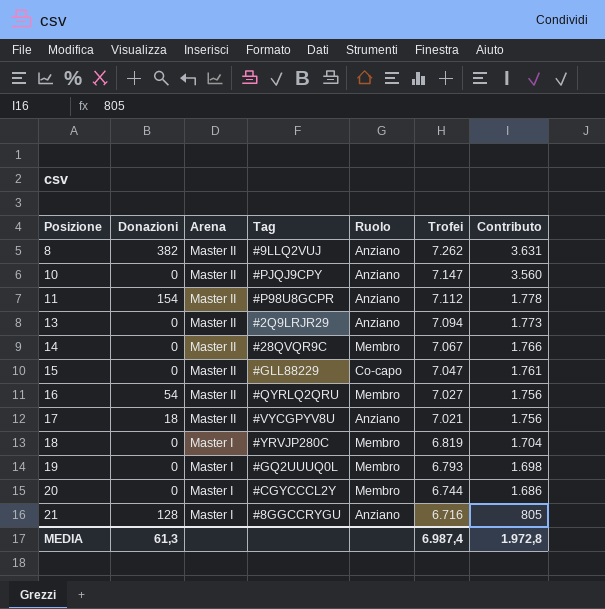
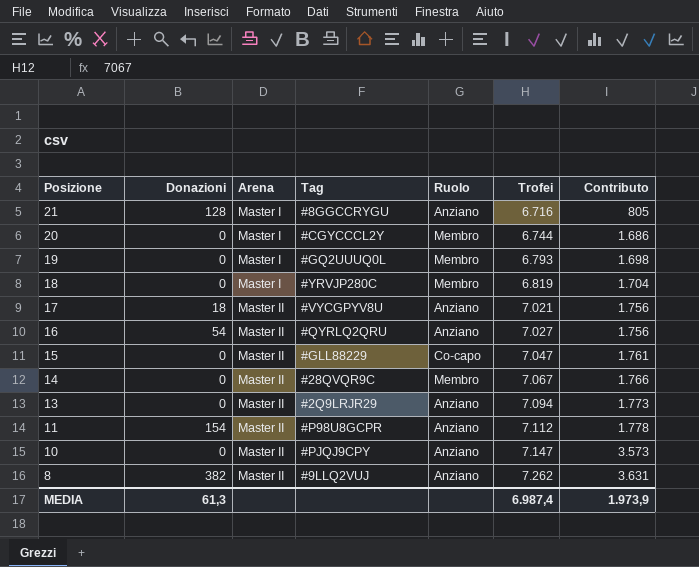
row order: Posizione ascending -> Posizione descending
16 | Ruolo: Membro -> Anziano
10 | Contributo: 3.560 -> 3.573
MEDIA | Contributo: 1.972,8 -> 1.973,9

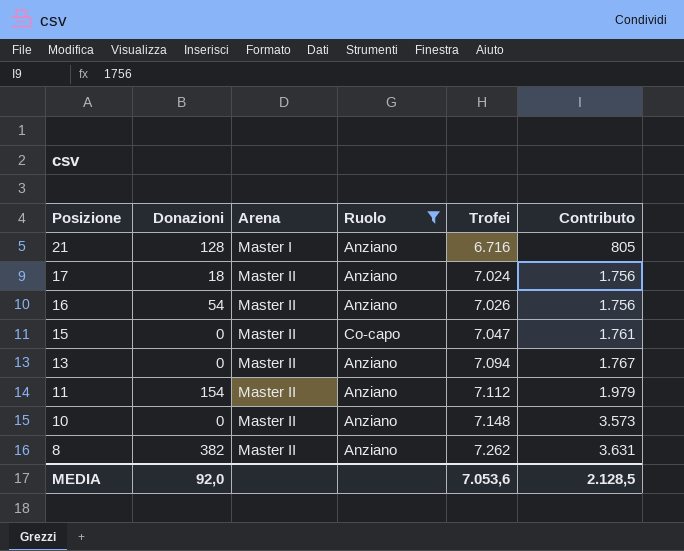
filter: none -> Ruolo != Membro
column Tag | position: 4 -> none
17 | Trofei: 7.021 -> 7.024
16 | Trofei: 7.027 -> 7.026
13 | Contributo: 1.773 -> 1.767
11 | Contributo: 1.778 -> 1.979
10 | Trofei: 7.147 -> 7.148
MEDIA | Donazioni: 61,3 -> 92,0
MEDIA | Trofei: 6.987,4 -> 7.053,6
MEDIA | Contributo: 1.973,9 -> 2.128,5

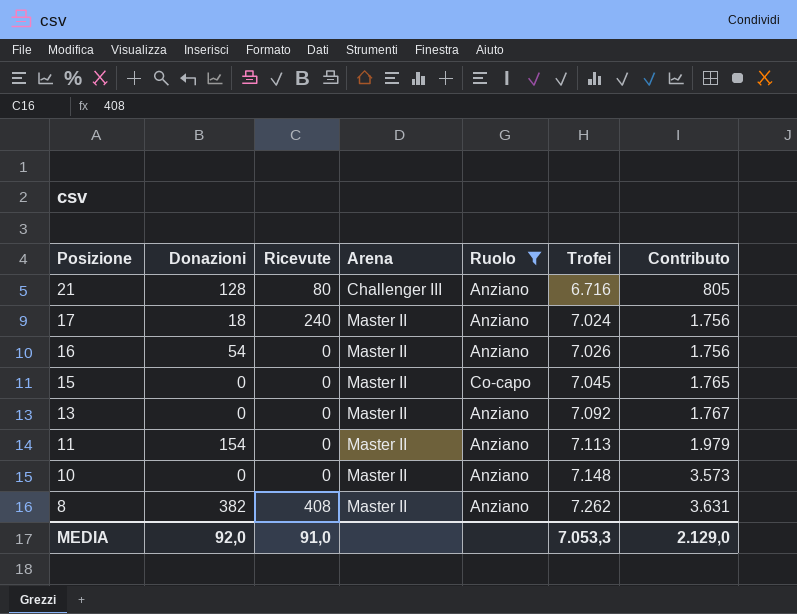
column Ricevute | position: none -> 3
21 | Arena: Master I -> Challenger III
15 | Trofei: 7.047 -> 7.045
15 | Contributo: 1.761 -> 1.765
13 | Trofei: 7.094 -> 7.092
11 | Trofei: 7.112 -> 7.113
MEDIA | Trofei: 7.053,6 -> 7.053,3
MEDIA | Contributo: 2.128,5 -> 2.129,0

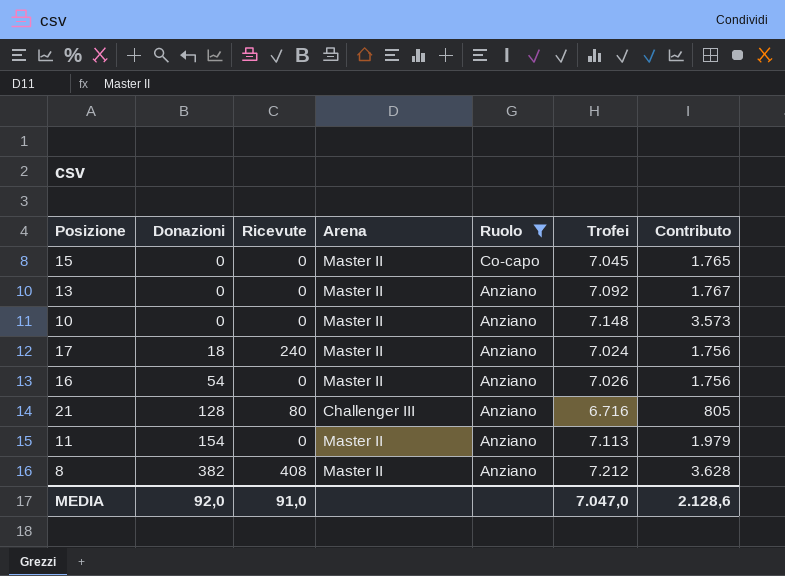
row order: Posizione descending -> Donazioni ascending
8 | Trofei: 7.262 -> 7.212
8 | Contributo: 3.631 -> 3.628
MEDIA | Trofei: 7.053,3 -> 7.047,0
MEDIA | Contributo: 2.129,0 -> 2.128,6

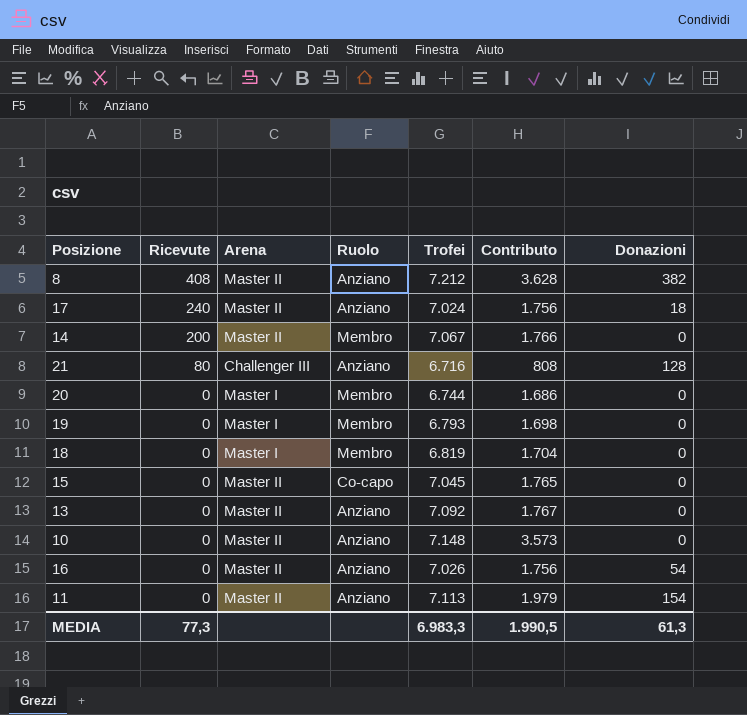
filter: Ruolo != Membro -> none
row order: Donazioni ascending -> Ricevute descending
column Donazioni | position: 2 -> 7
21 | Contributo: 805 -> 808
MEDIA | Ricevute: 91,0 -> 77,3
MEDIA | Trofei: 7.047,0 -> 6.983,3
MEDIA | Contributo: 2.128,6 -> 1.990,5
MEDIA | Donazioni: 92,0 -> 61,3

